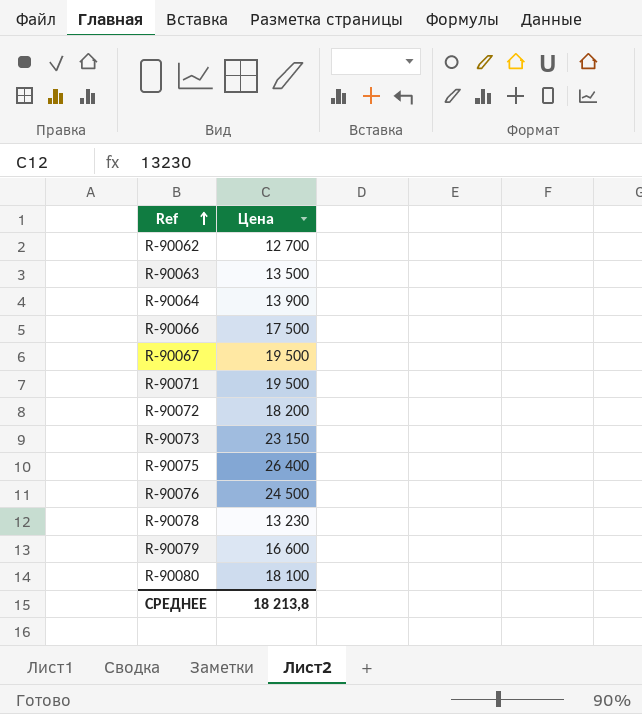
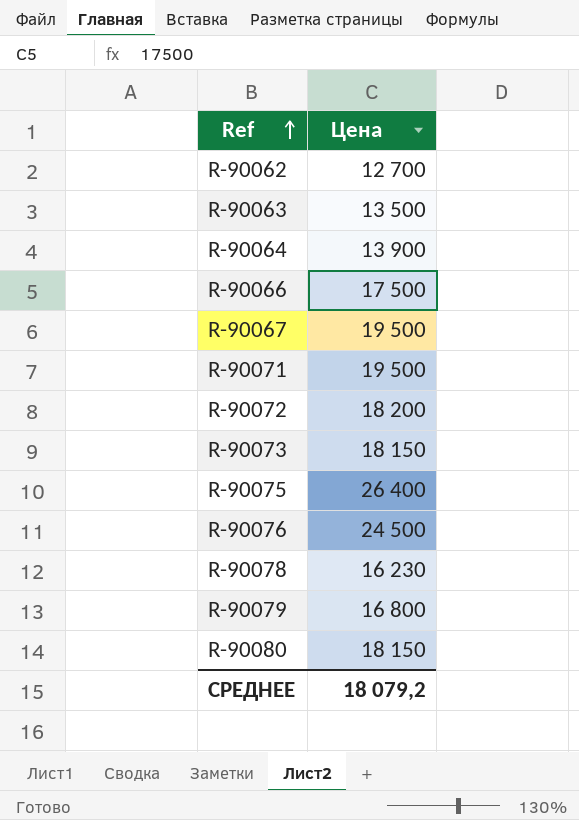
R-90073 | Цена: 23 150 -> 18 150
R-90078 | Цена: 13 230 -> 16 230
R-90079 | Цена: 16 600 -> 16 800
R-90080 | Цена: 18 100 -> 18 150
СРЕДНЕЕ | Цена: 18 213,8 -> 18 079,2

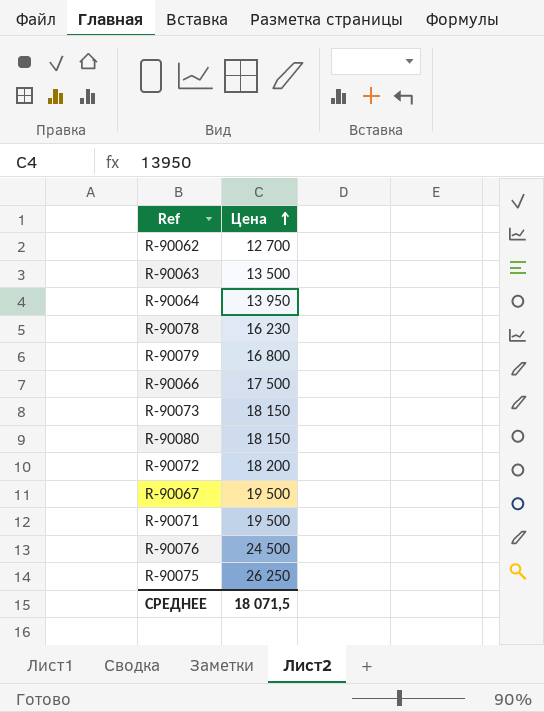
row order: Ref ascending -> Цена ascending
R-90064 | Цена: 13 900 -> 13 950
R-90075 | Цена: 26 400 -> 26 250
СРЕДНЕЕ | Цена: 18 079,2 -> 18 071,5

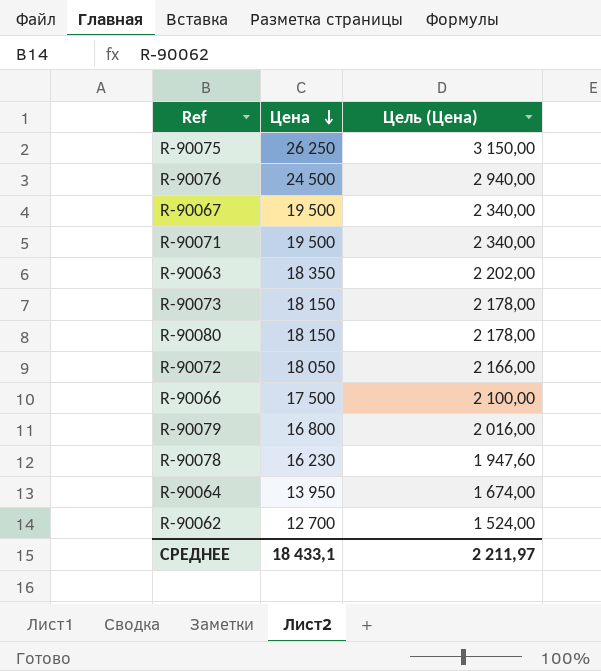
row order: Цена ascending -> Цена descending
column Цель (Цена) | formula: none -> [Цена] * 0,12
R-90063 | Цена: 13 500 -> 18 350
R-90072 | Цена: 18 200 -> 18 050
СРЕДНЕЕ | Цена: 18 071,5 -> 18 433,1

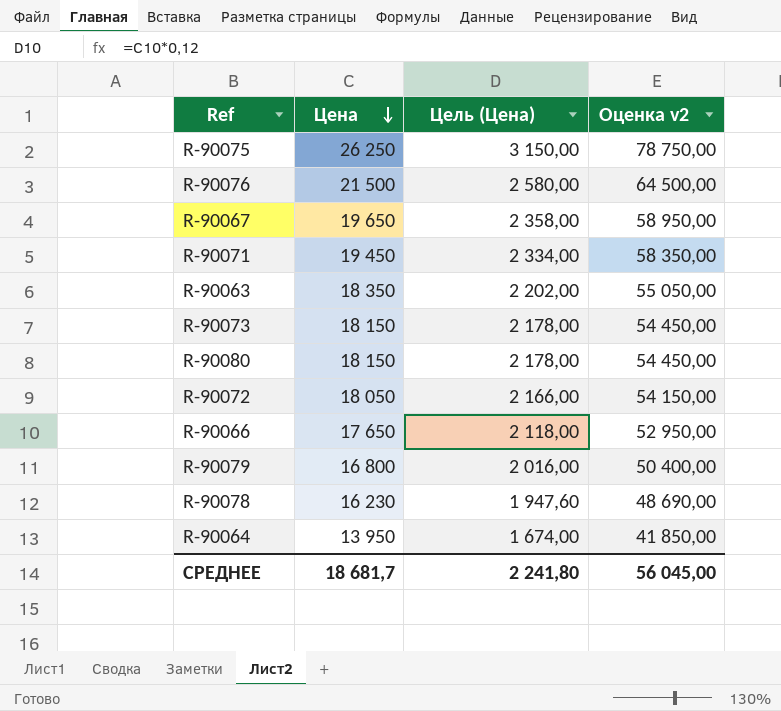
column Оценка v2 | formula: none -> [Цена] * 3
row R-90062: 12 700 | 1 524,00 -> none
R-90076 | Цена: 24 500 -> 21 500
R-90076 | Цель (Цена): 2 940,00 -> 2 580,00
R-90067 | Цена: 19 500 -> 19 650
R-90067 | Цель (Цена): 2 340,00 -> 2 358,00
R-90071 | Цена: 19 500 -> 19 450
R-90071 | Цель (Цена): 2 340,00 -> 2 334,00
R-90066 | Цена: 17 500 -> 17 650
R-90066 | Цель (Цена): 2 100,00 -> 2 118,00
СРЕДНЕЕ | Цена: 18 433,1 -> 18 681,7
СРЕДНЕЕ | Цель (Цена): 2 211,97 -> 2 241,80

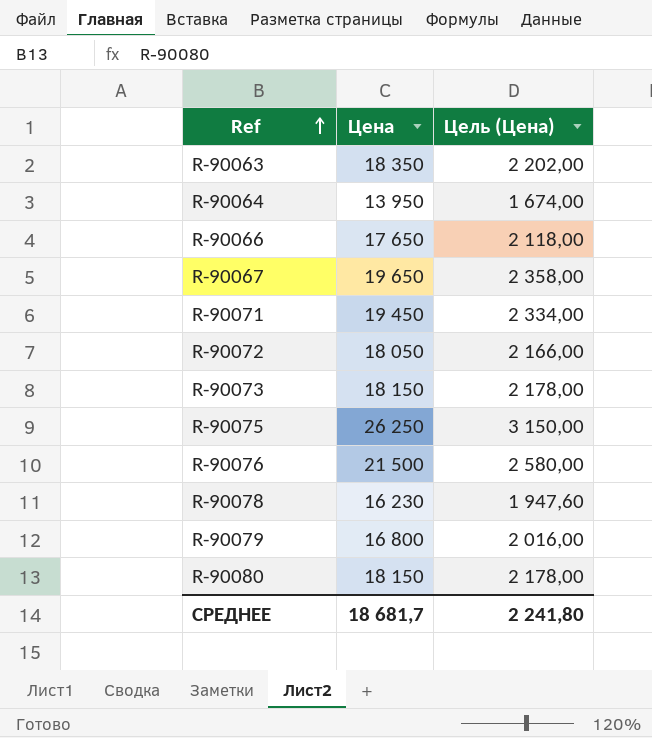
row order: Цена descending -> Ref ascending
column Оценка v2 | formula: [Цена] * 3 -> none

